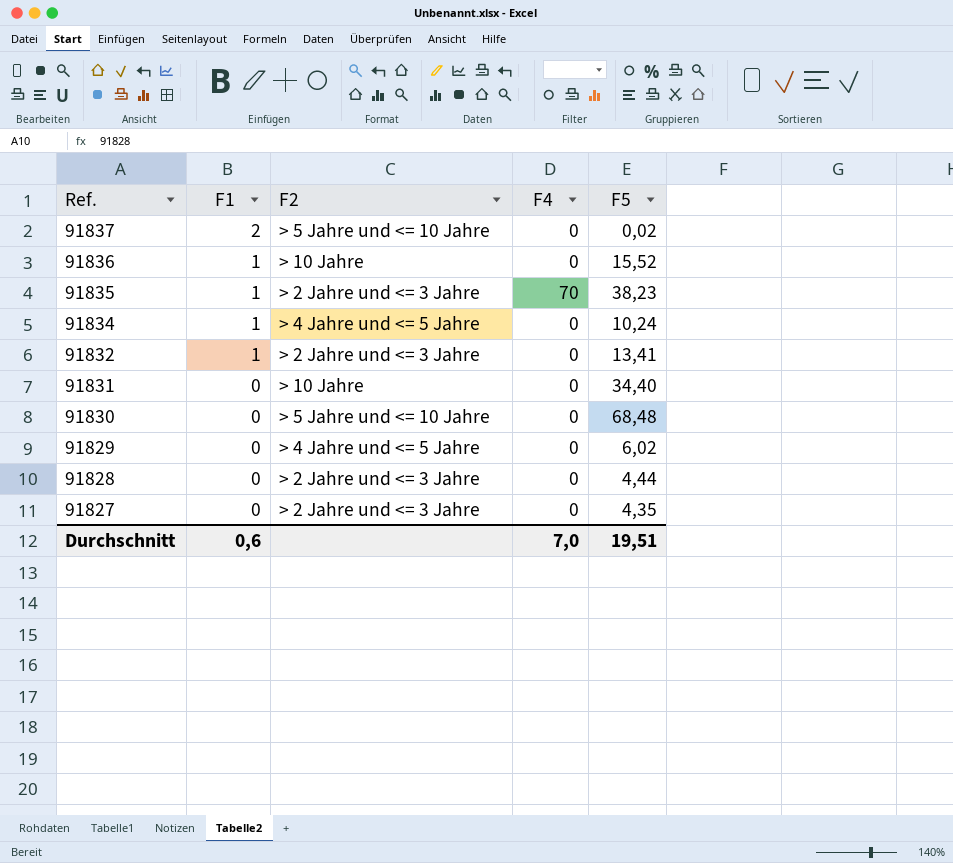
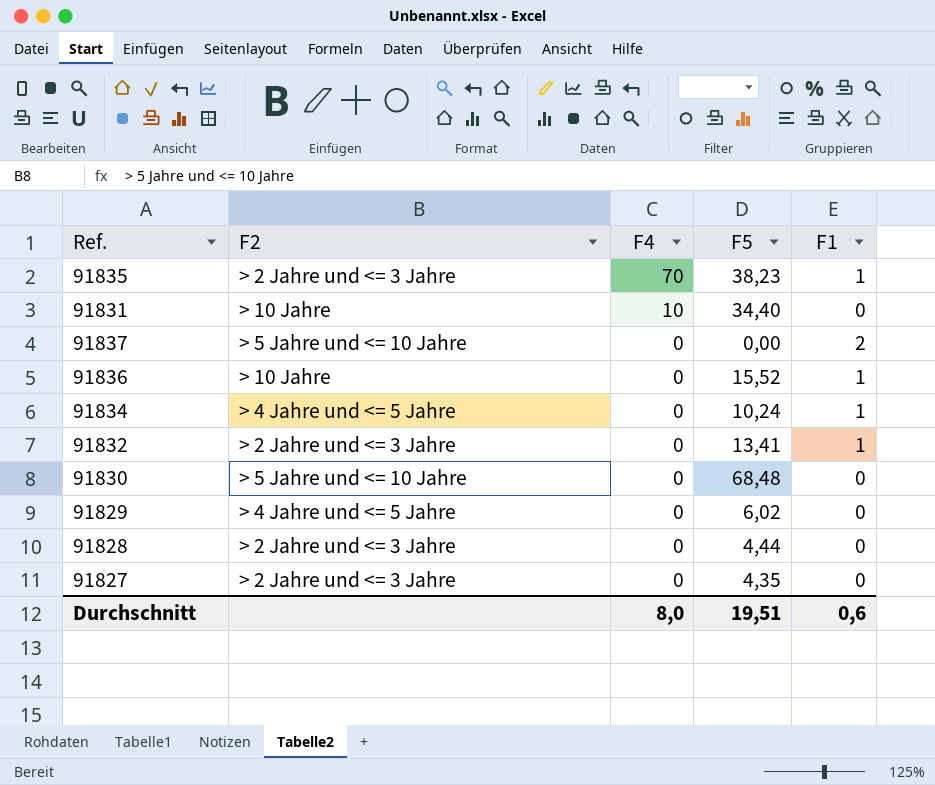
row order: Ref. descending -> F4 descending
column F1 | position: 2 -> 5
91831 | F4: 0 -> 10
91837 | F5: 0,02 -> 0,00
Durchschnitt | F4: 7,0 -> 8,0

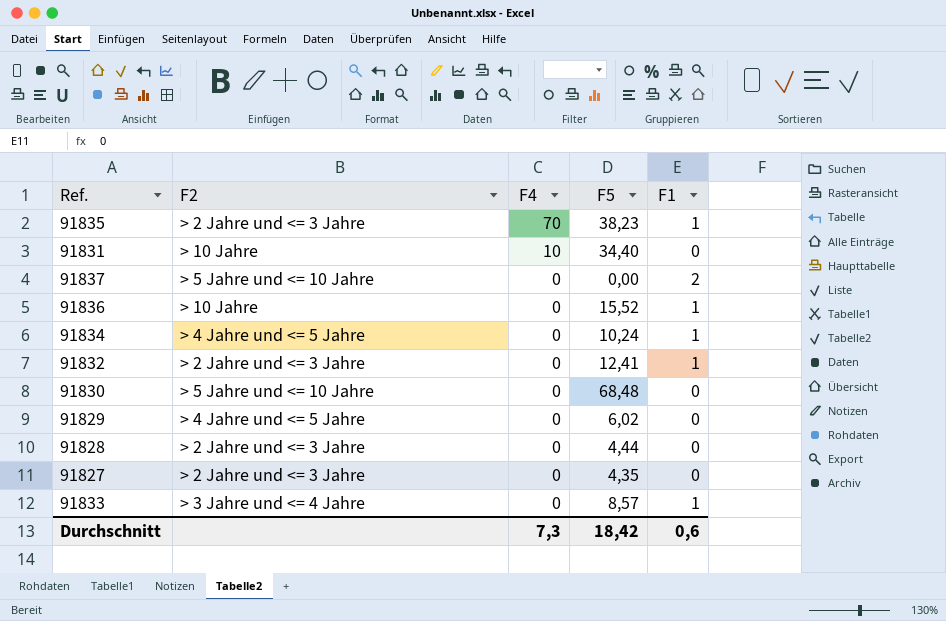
91832 | F5: 13,41 -> 12,41
row 91833: none -> > 3 Jahre und <= 4 Jahre | 0 | 8,57 | 1
Durchschnitt | F4: 8,0 -> 7,3
Durchschnitt | F5: 19,51 -> 18,42

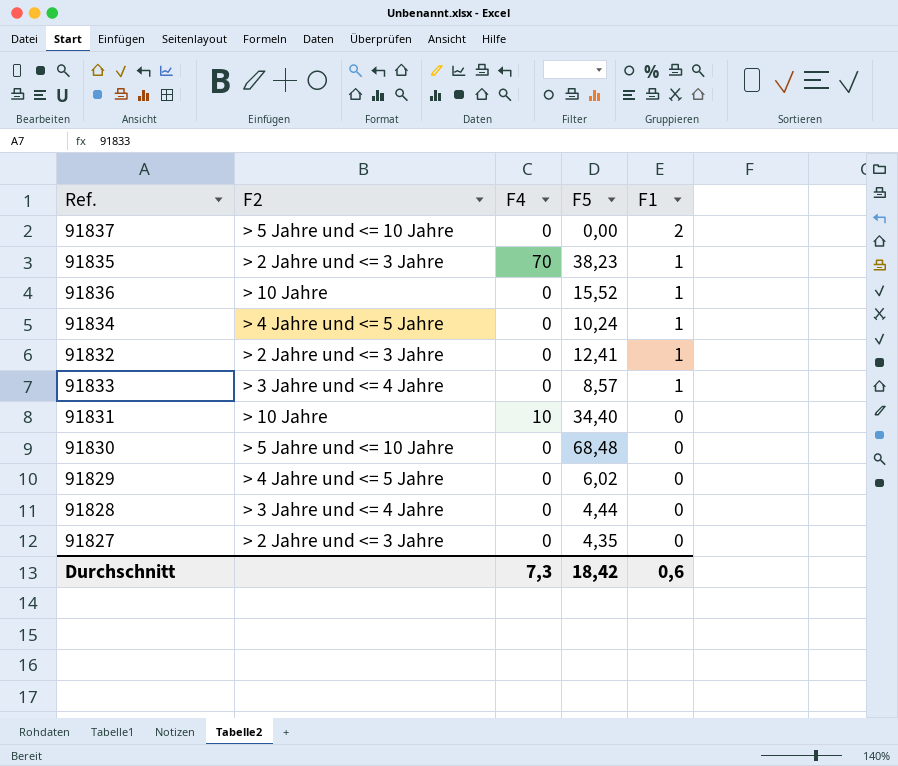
row order: F4 descending -> F1 descending
91828 | F2: > 2 Jahre und <= 3 Jahre -> > 3 Jahre und <= 4 Jahre

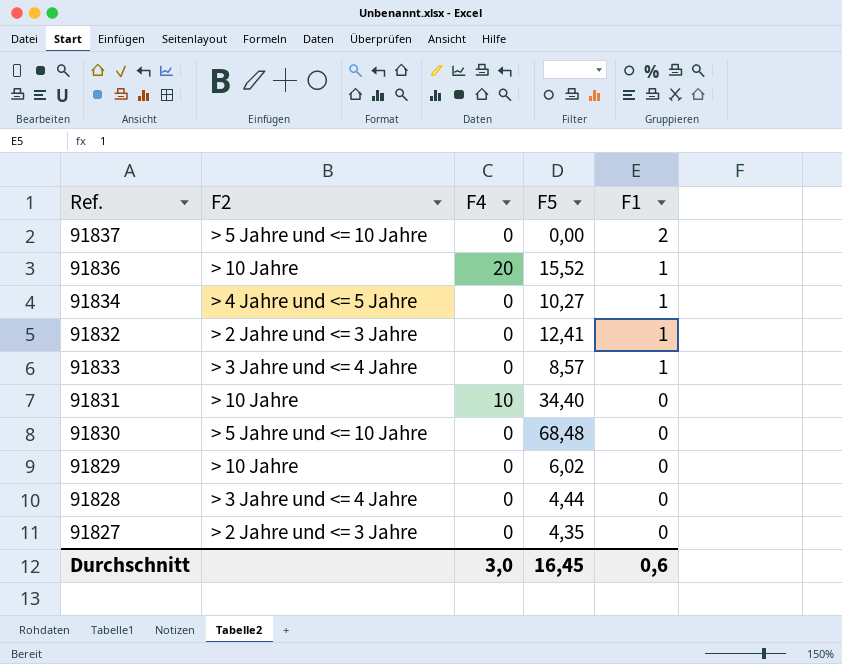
row 91835: > 2 Jahre und <= 3 Jahre | 70 | 38,23 | 1 -> none
91836 | F4: 0 -> 20
91834 | F5: 10,24 -> 10,27
91829 | F2: > 4 Jahre und <= 5 Jahre -> > 10 Jahre
Durchschnitt | F4: 7,3 -> 3,0
Durchschnitt | F5: 18,42 -> 16,45

